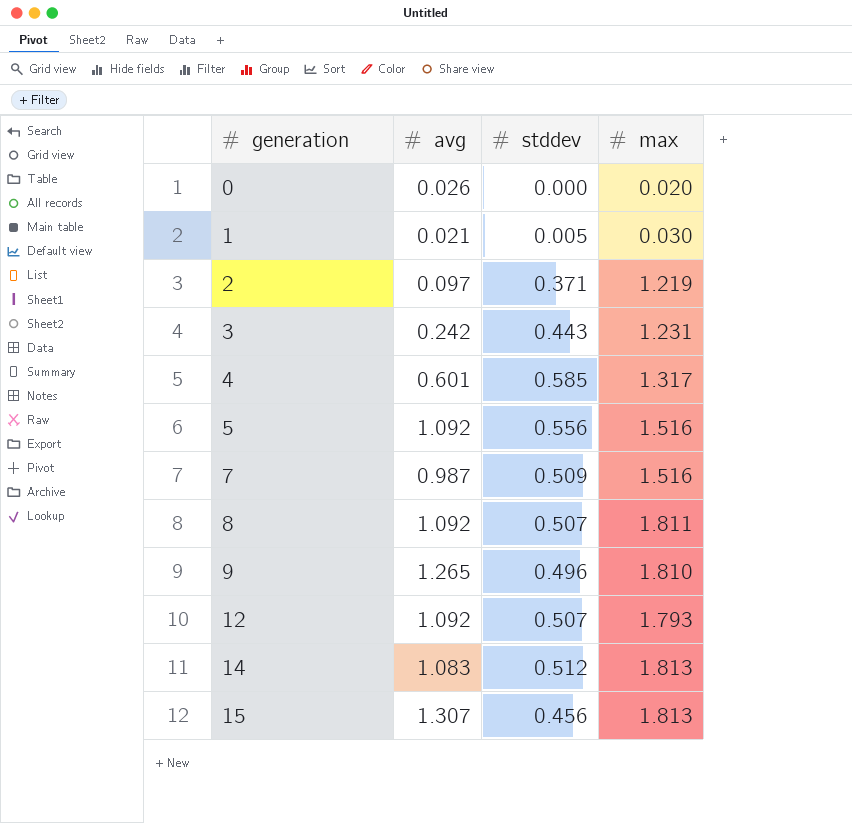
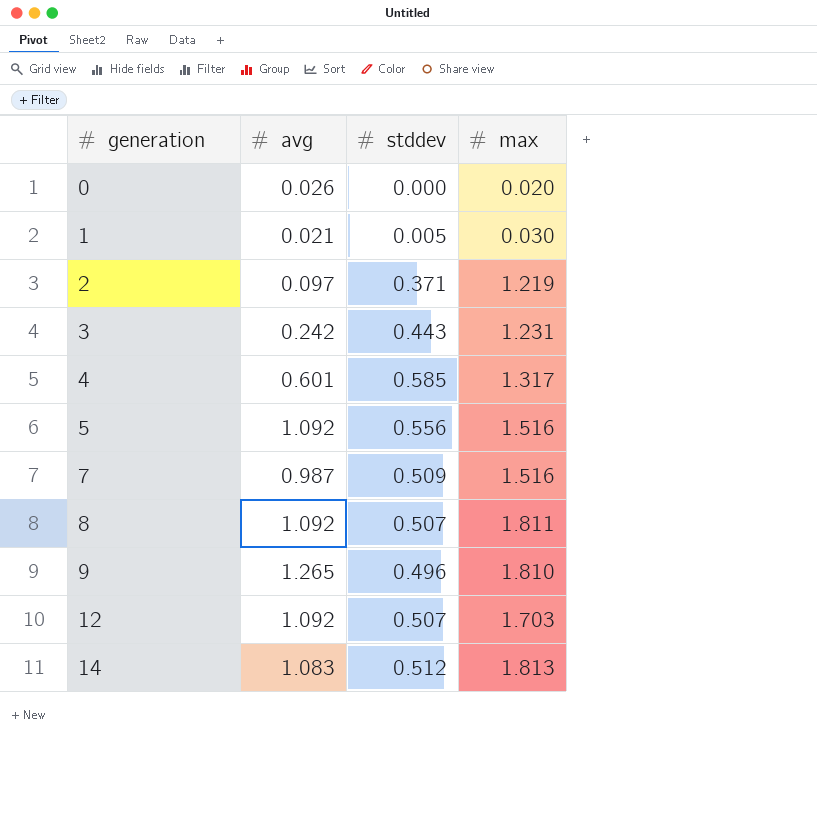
row 15: 1.307 | 0.456 | 1.813 -> none
12 | max: 1.793 -> 1.703

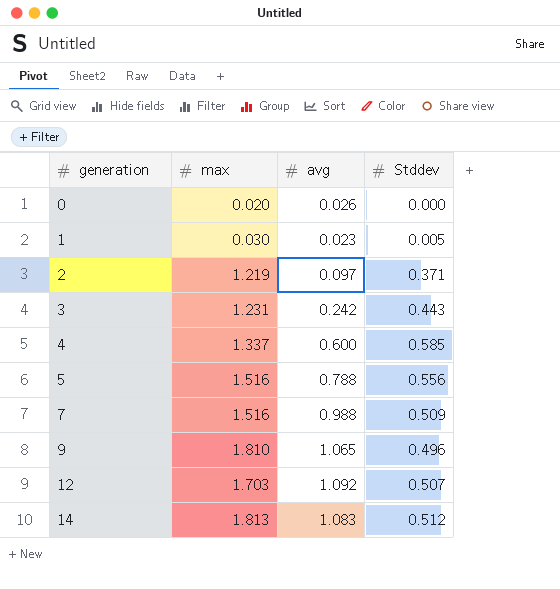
column max | position: 4 -> 2
column name: stddev -> Stddev
row 8: 1.092 | 0.507 | 1.811 -> none
1 | avg: 0.021 -> 0.023
4 | max: 1.317 -> 1.337
4 | avg: 0.601 -> 0.600
5 | avg: 1.092 -> 0.788
7 | avg: 0.987 -> 0.988
9 | avg: 1.265 -> 1.065

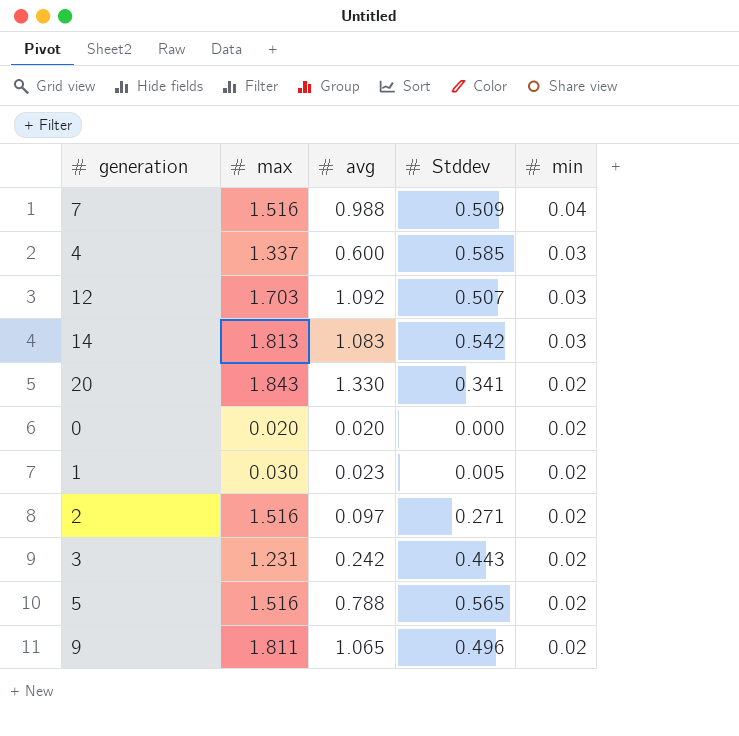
row order: generation ascending -> min descending
column min | position: none -> 5
14 | Stddev: 0.512 -> 0.542
row 20: none -> 1.843 | 1.330 | 0.341 | 0.02
0 | avg: 0.026 -> 0.020
2 | max: 1.219 -> 1.516
2 | Stddev: 0.371 -> 0.271
5 | Stddev: 0.556 -> 0.565
9 | max: 1.810 -> 1.811

